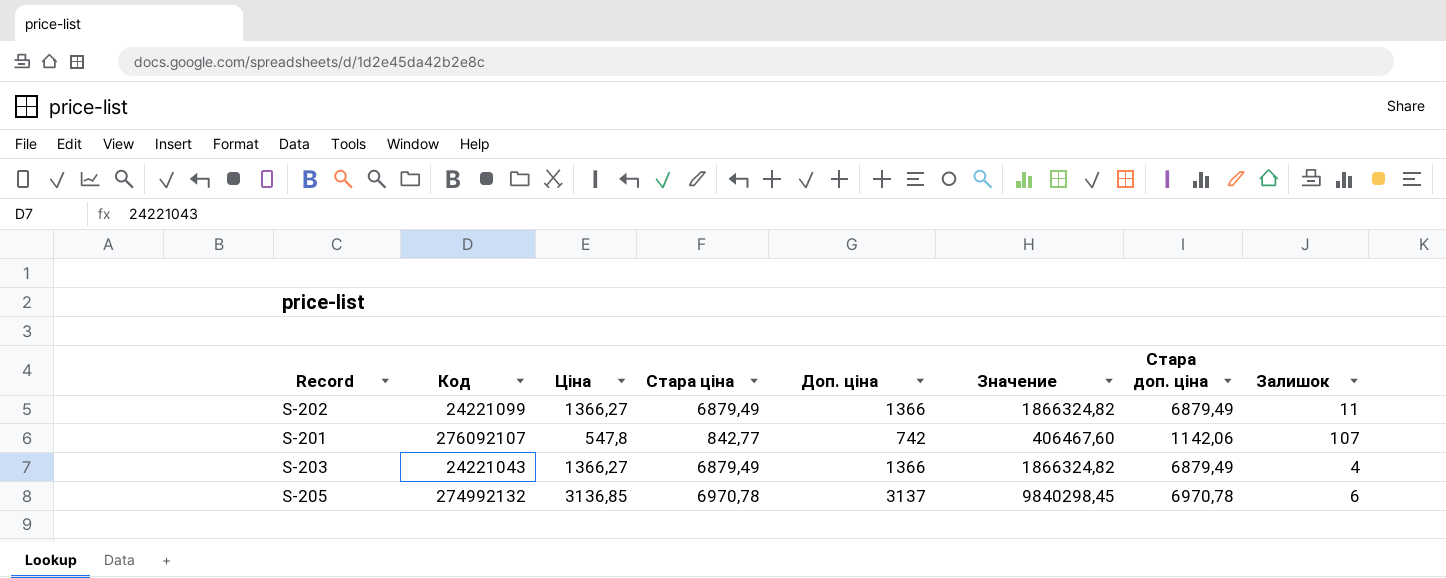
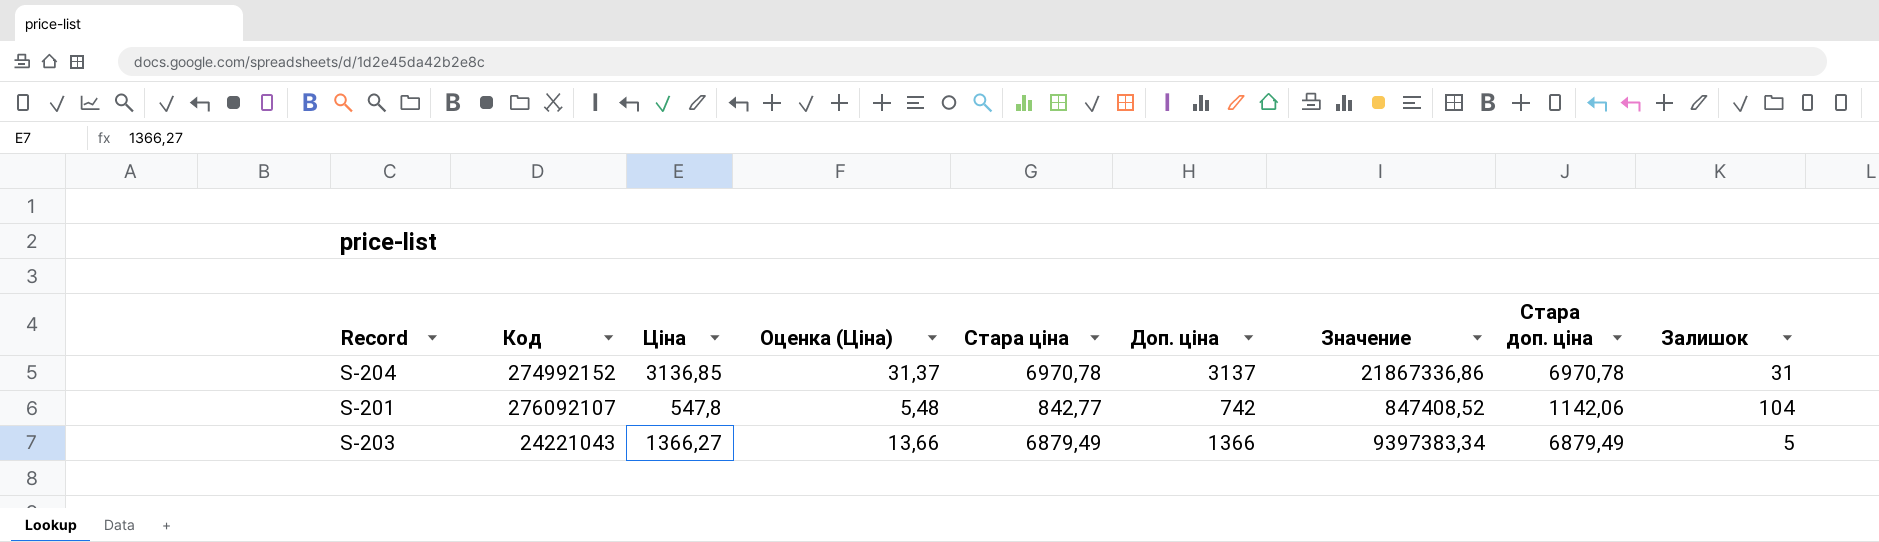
column Оценка (Ціна) | formula: none -> [Ціна] * 0,01
column Значение | formula: [Ціна] * [Доп. ціна] -> [Доп. ціна] * [Стара доп. ціна]
row S-202: 24221099 | 1366,27 | 6879,49 | 1366 | 1866324,82 | 6879,49 | 11 -> none
row S-205: 274992132 | 3136,85 | 6970,78 | 3137 | 9840298,45 | 6970,78 | 6 -> none
row S-204: none -> 274992152 | 3136,85 | 31,37 | 6970,78 | 3137 | 21867336,86 | 6970,78 | 31
S-201 | Залишок: 107 -> 104
S-203 | Залишок: 4 -> 5

